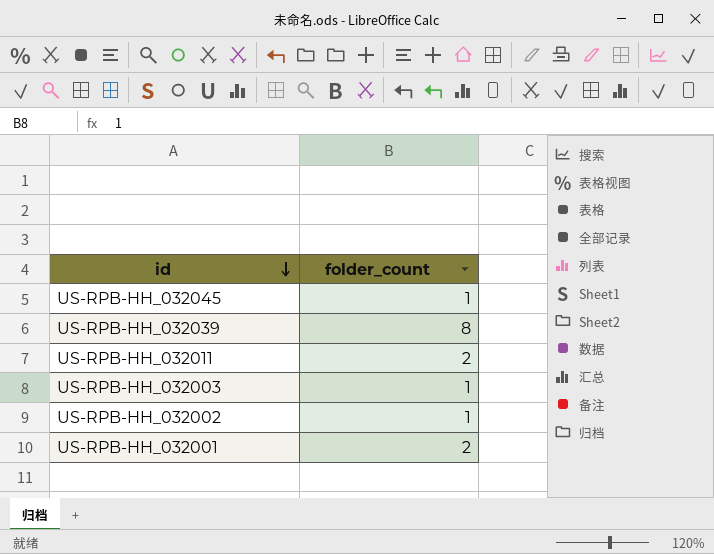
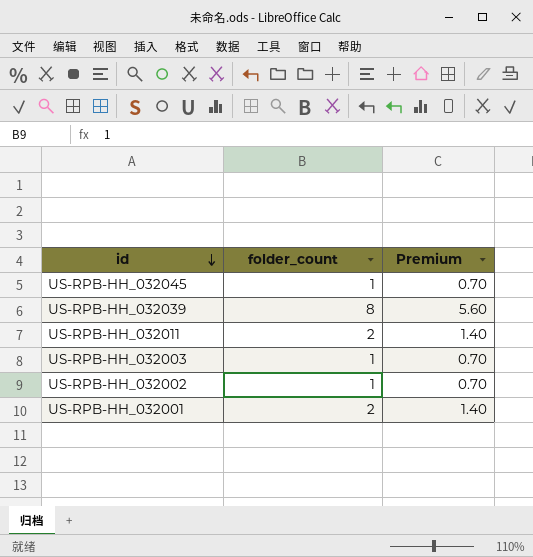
column Premium | formula: none -> [folder_count] * 0.7

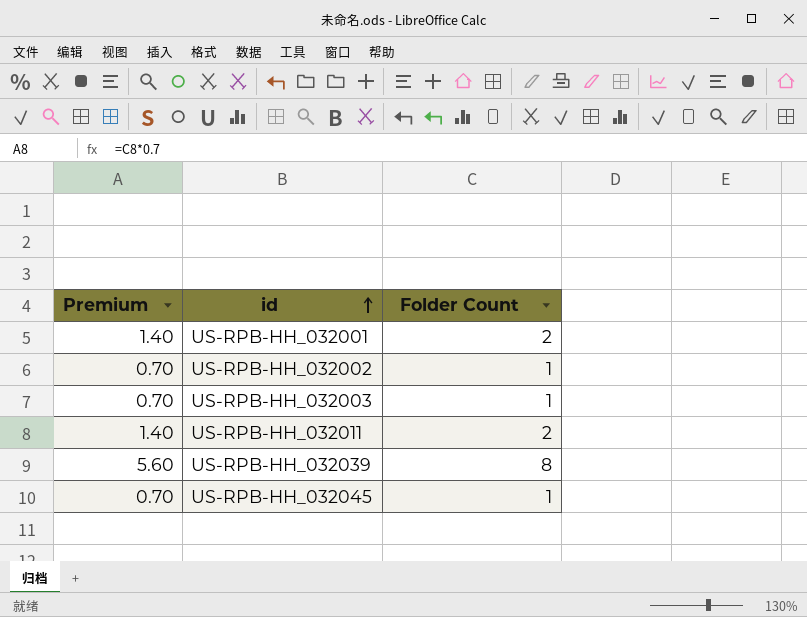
row order: id descending -> id ascending
column Premium | position: 3 -> 1
column name: folder_count -> Folder Count

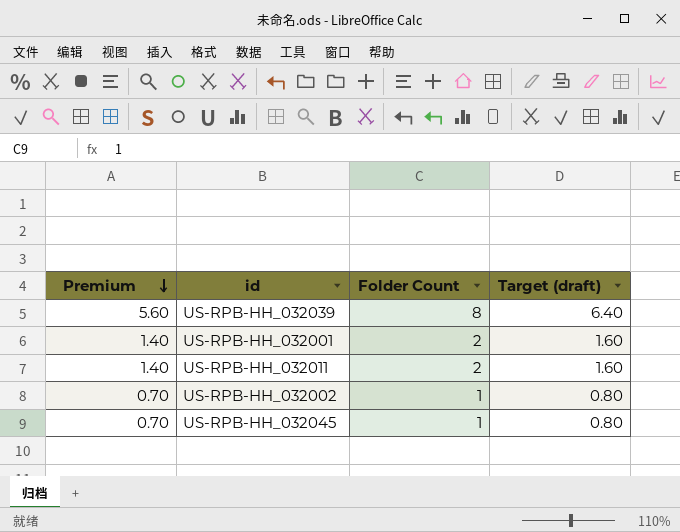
row order: id ascending -> Premium descending
column Target (draft) | formula: none -> [Folder Count] * 0.8
row US-RPB-HH_032003: 0.70 | 1 -> none

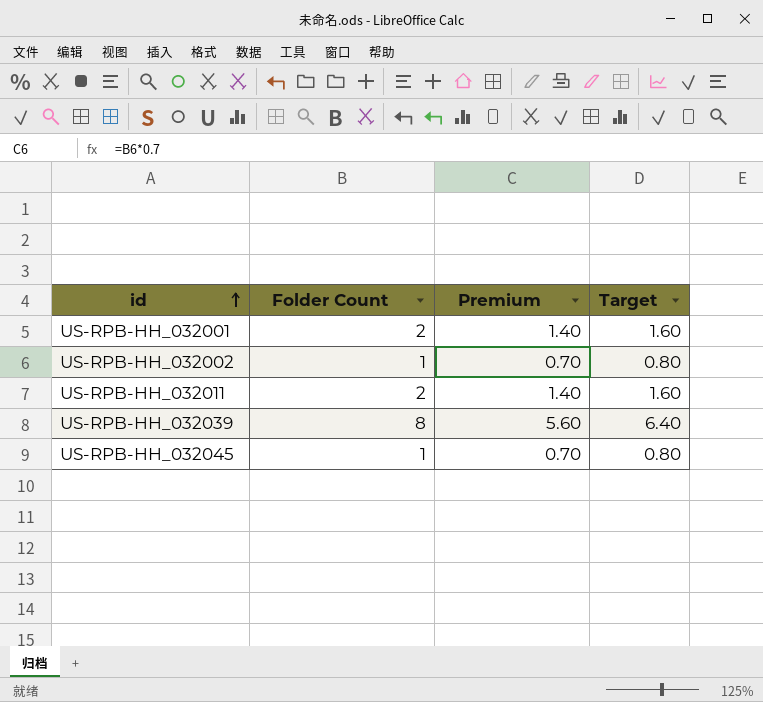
row order: Premium descending -> id ascending
column Premium | position: 1 -> 3
column name: Target (draft) -> Target

